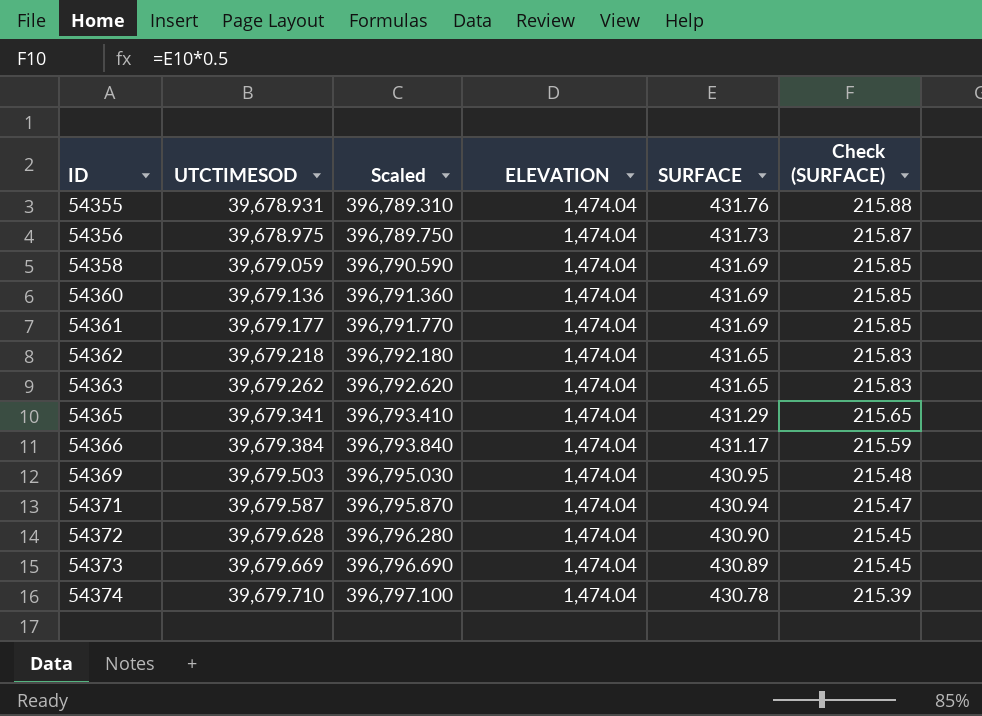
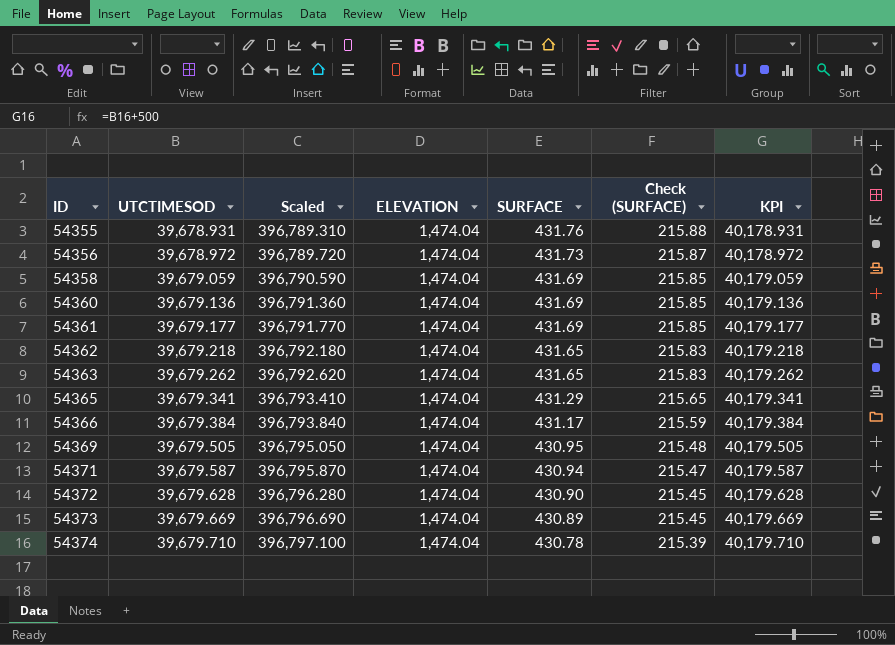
column KPI | formula: none -> [UTCTIMESOD] + 500
54356 | UTCTIMESOD: 39,678.975 -> 39,678.972
54356 | Scaled: 396,789.750 -> 396,789.720
54369 | UTCTIMESOD: 39,679.503 -> 39,679.505
54369 | Scaled: 396,795.030 -> 396,795.050

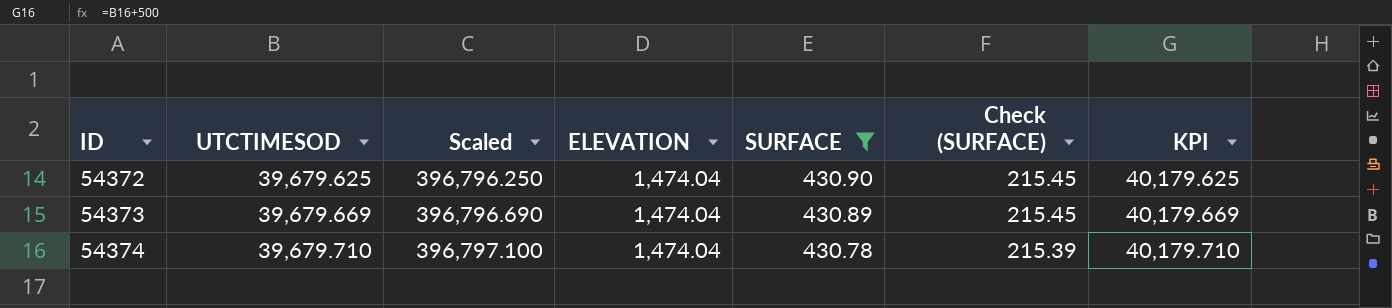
filter: none -> SURFACE <= 430.90
54372 | UTCTIMESOD: 39,679.628 -> 39,679.625
54372 | Scaled: 396,796.280 -> 396,796.250
54372 | KPI: 40,179.628 -> 40,179.625

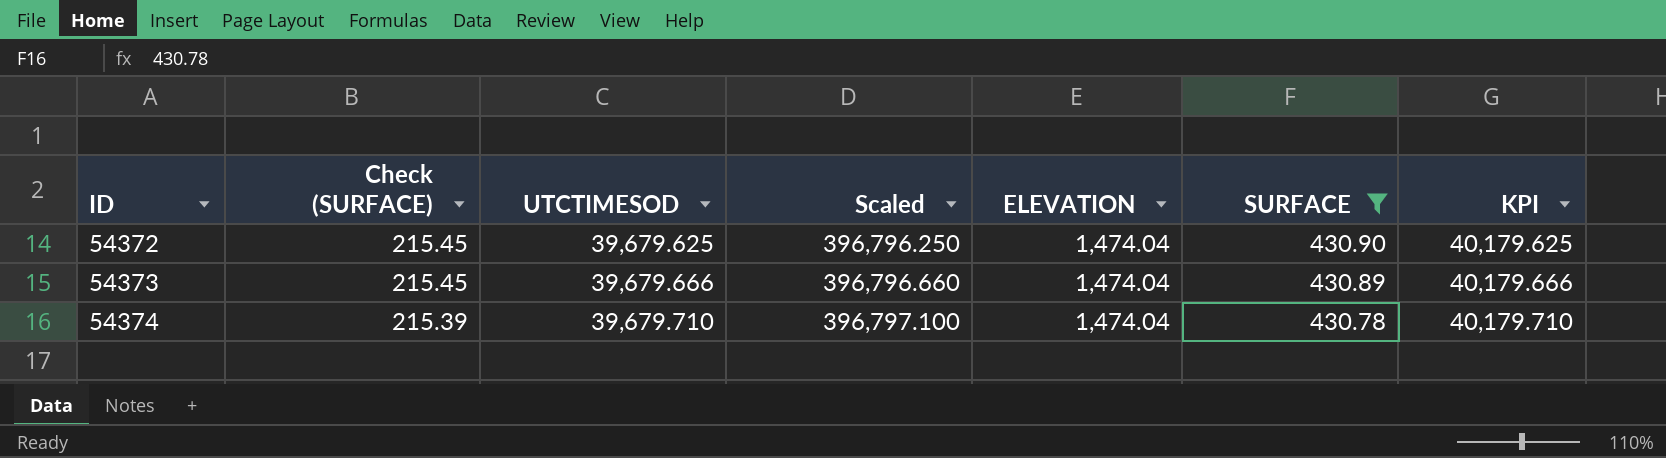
column Check (SURFACE) | position: 6 -> 2
54373 | UTCTIMESOD: 39,679.669 -> 39,679.666
54373 | Scaled: 396,796.690 -> 396,796.660
54373 | KPI: 40,179.669 -> 40,179.666

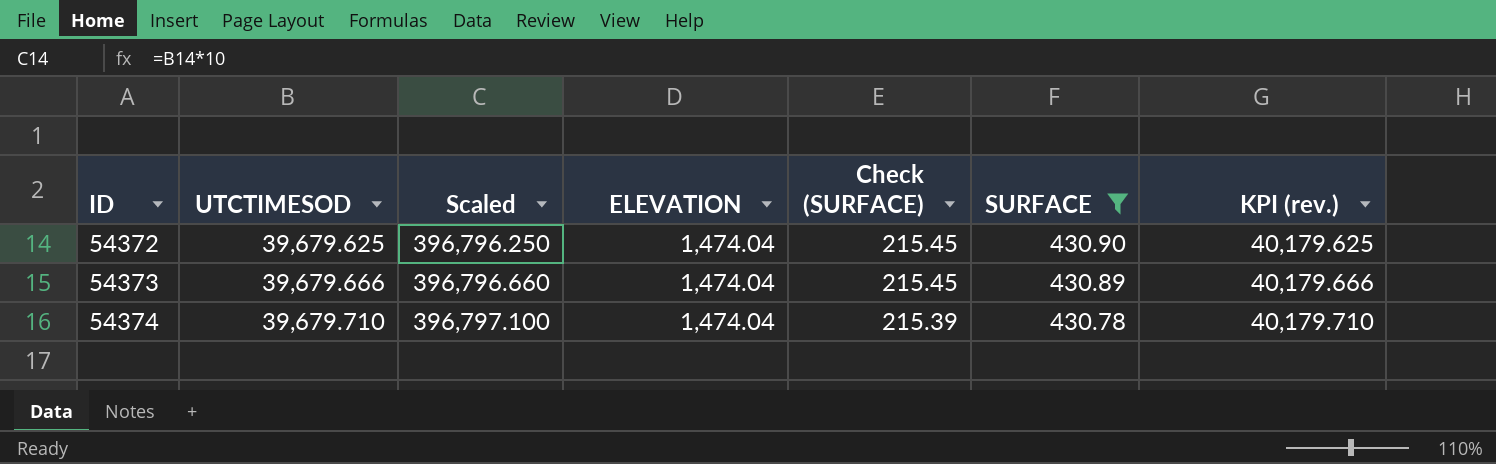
column Check (SURFACE) | position: 2 -> 5
column name: KPI -> KPI (rev.)

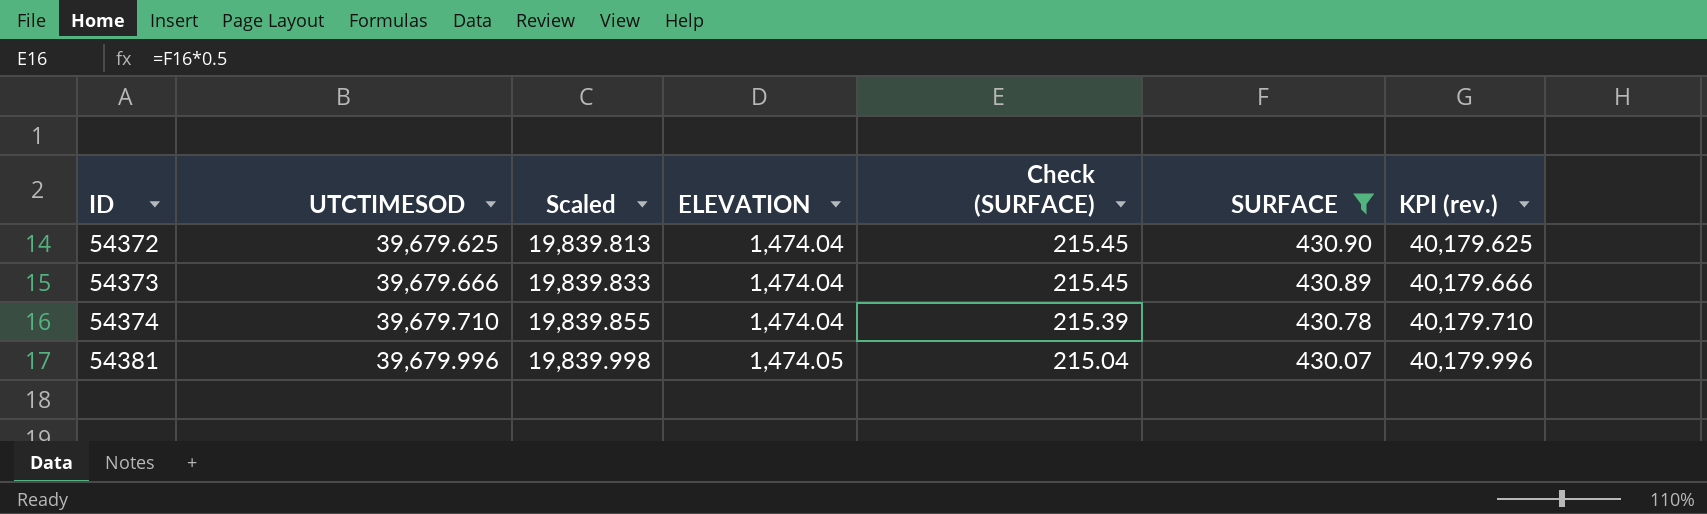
column Scaled | formula: [UTCTIMESOD] * 10 -> [UTCTIMESOD] * 0.5
row 54381: none -> 39,679.996 | 19,839.998 | 1,474.05 | 215.04 | 430.07 | 40,179.996

